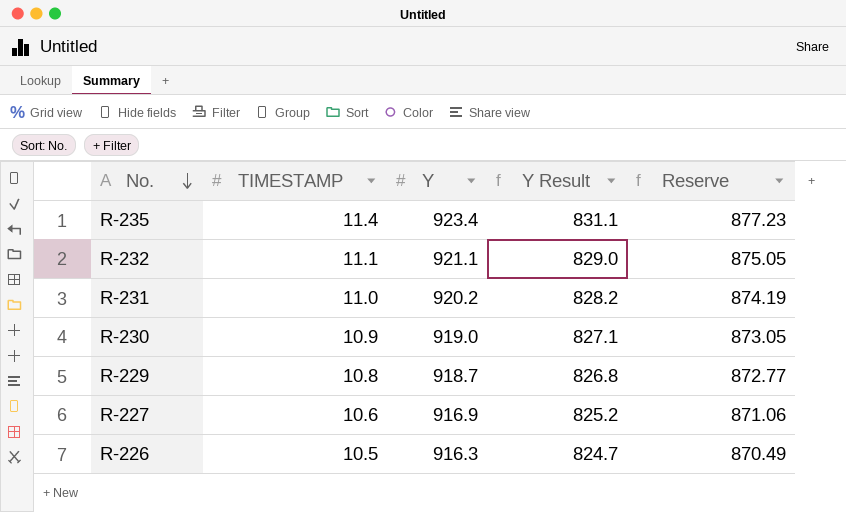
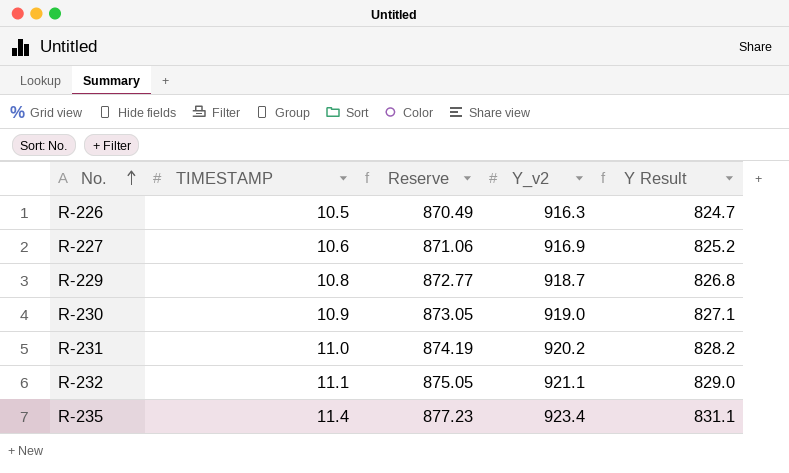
row order: No. descending -> No. ascending
column Reserve | position: 5 -> 3
column name: Y -> Y_v2

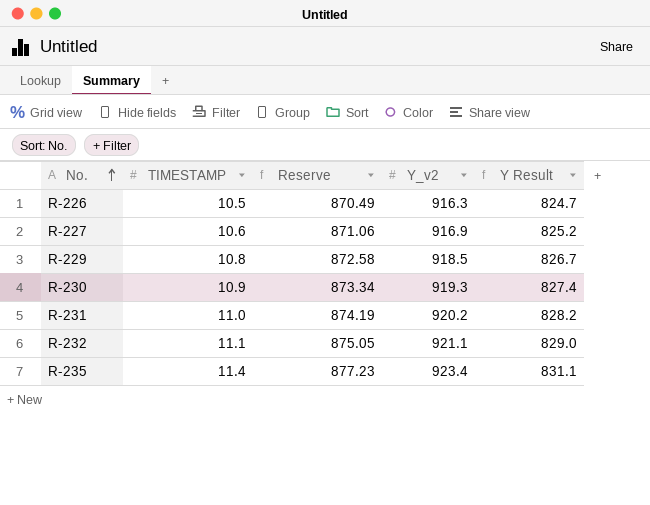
R-229 | Reserve: 872.77 -> 872.58
R-229 | Y_v2: 918.7 -> 918.5
R-229 | Y Result: 826.8 -> 826.7
R-230 | Reserve: 873.05 -> 873.34
R-230 | Y_v2: 919.0 -> 919.3
R-230 | Y Result: 827.1 -> 827.4

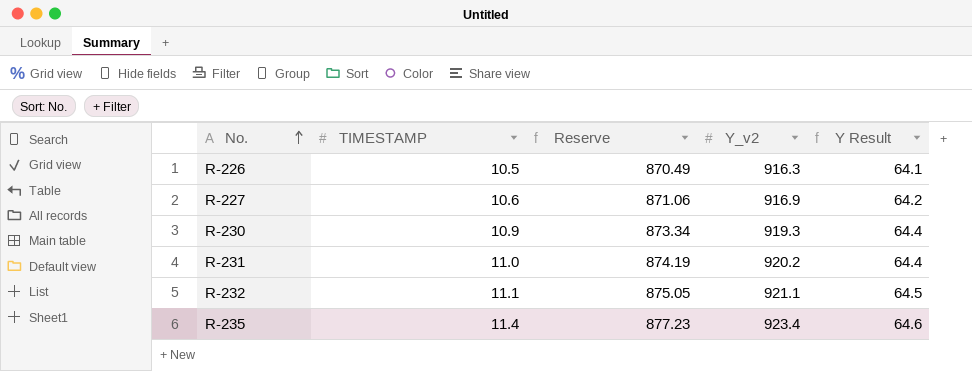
column Y Result | formula: [Y_v2] * 0.9 -> [Y_v2] * 0.07
row R-229: 10.8 | 872.58 | 918.5 | 826.7 -> none

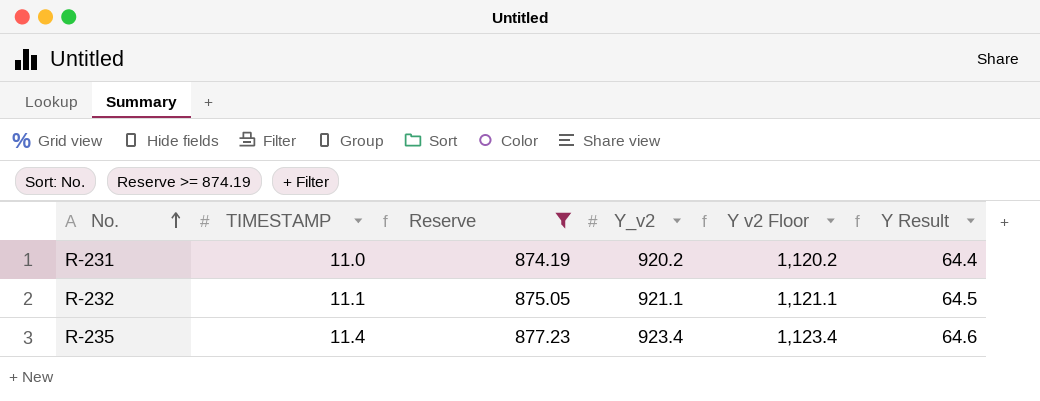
filter: none -> Reserve >= 874.19
column Y v2 Floor | formula: none -> [Y_v2] + 200

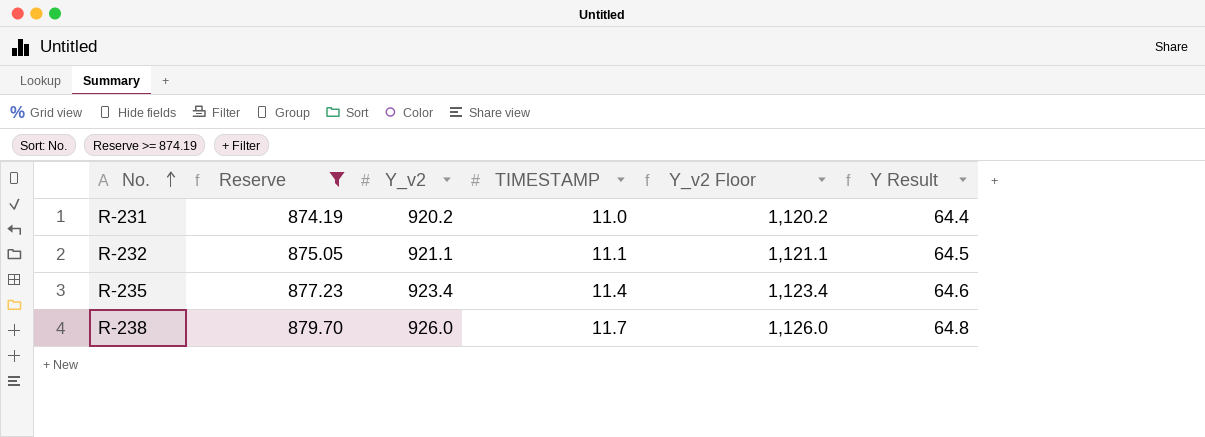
column TIMESTAMP | position: 2 -> 4
column name: Y v2 Floor -> Y_v2 Floor
row R-238: none -> 879.70 | 926.0 | 11.7 | 1,126.0 | 64.8

